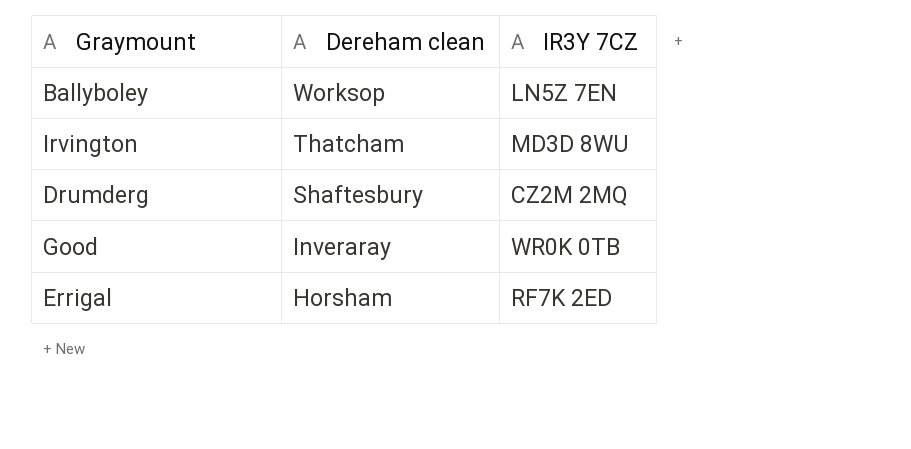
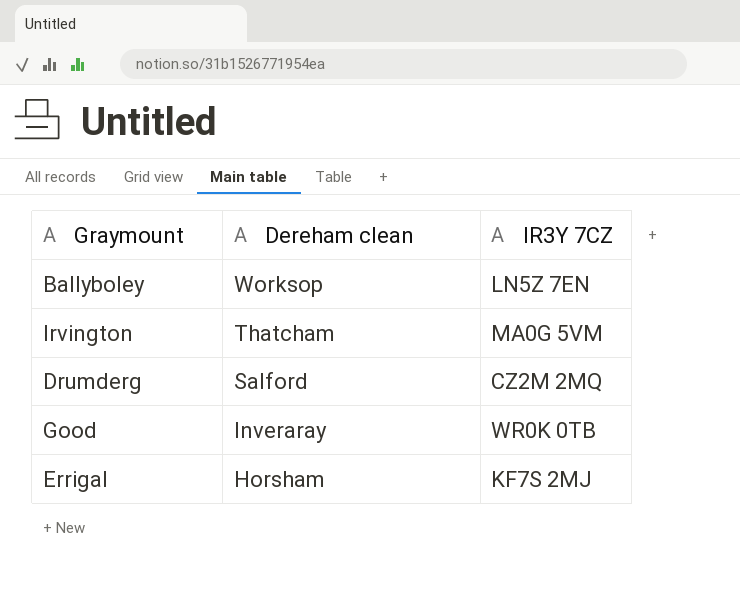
Irvington | IR3Y 7CZ: MD3D 8WU -> MA0G 5VM
Drumderg | Dereham clean: Shaftesbury -> Salford
Errigal | IR3Y 7CZ: RF7K 2ED -> KF7S 2MJ

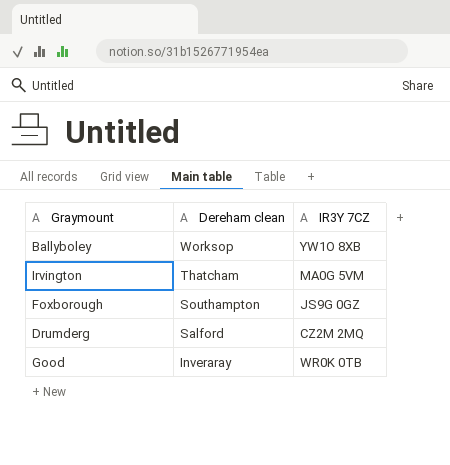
row Errigal: Horsham | KF7S 2MJ -> none
Ballyboley | IR3Y 7CZ: LN5Z 7EN -> YW1O 8XB
row Foxborough: none -> Southampton | JS9G 0GZ

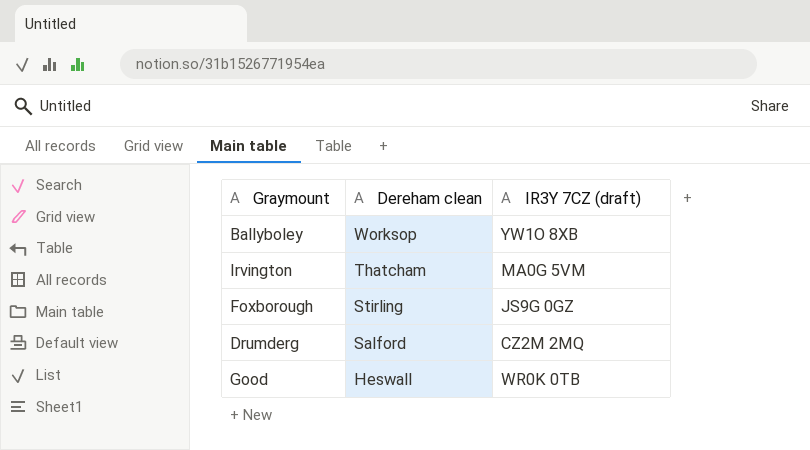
column name: IR3Y 7CZ -> IR3Y 7CZ (draft)
Foxborough | Dereham clean: Southampton -> Stirling
Good | Dereham clean: Inveraray -> Heswall

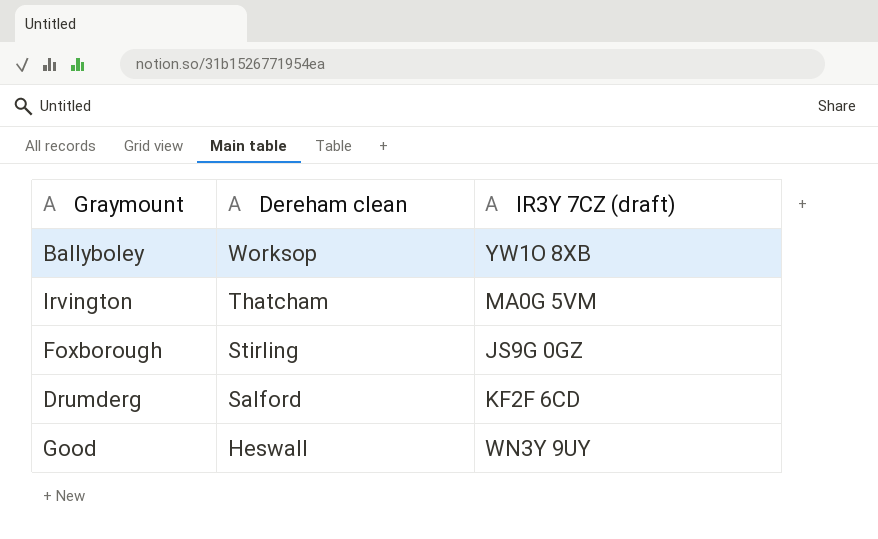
Drumderg | IR3Y 7CZ (draft): CZ2M 2MQ -> KF2F 6CD
Good | IR3Y 7CZ (draft): WR0K 0TB -> WN3Y 9UY

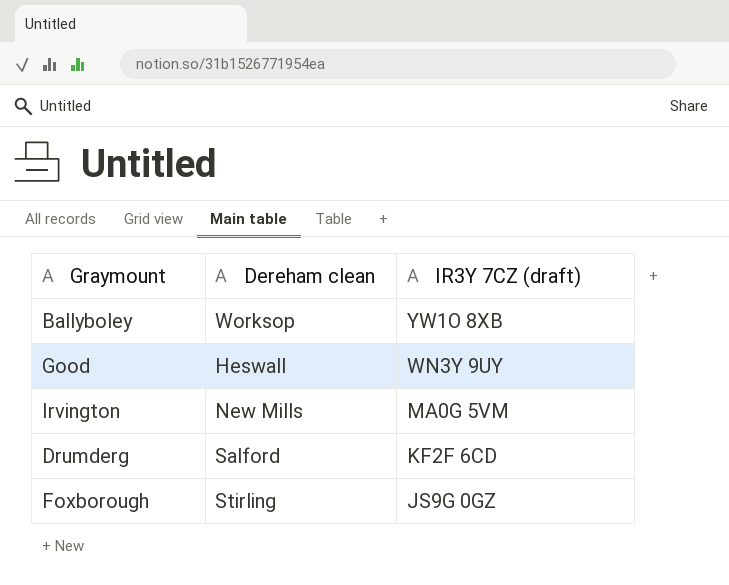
row order: Dereham clean descending -> IR3Y 7CZ (draft) descending
Irvington | Dereham clean: Thatcham -> New Mills

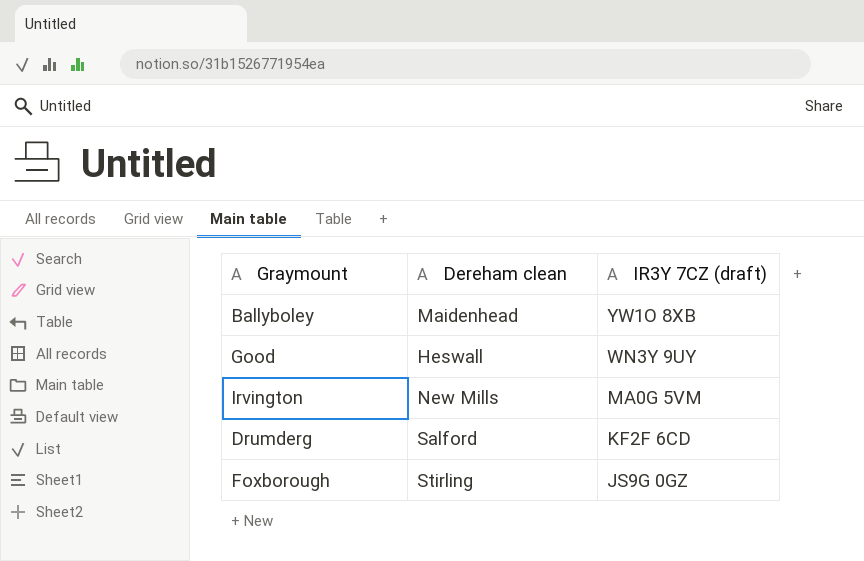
Ballyboley | Dereham clean: Worksop -> Maidenhead

